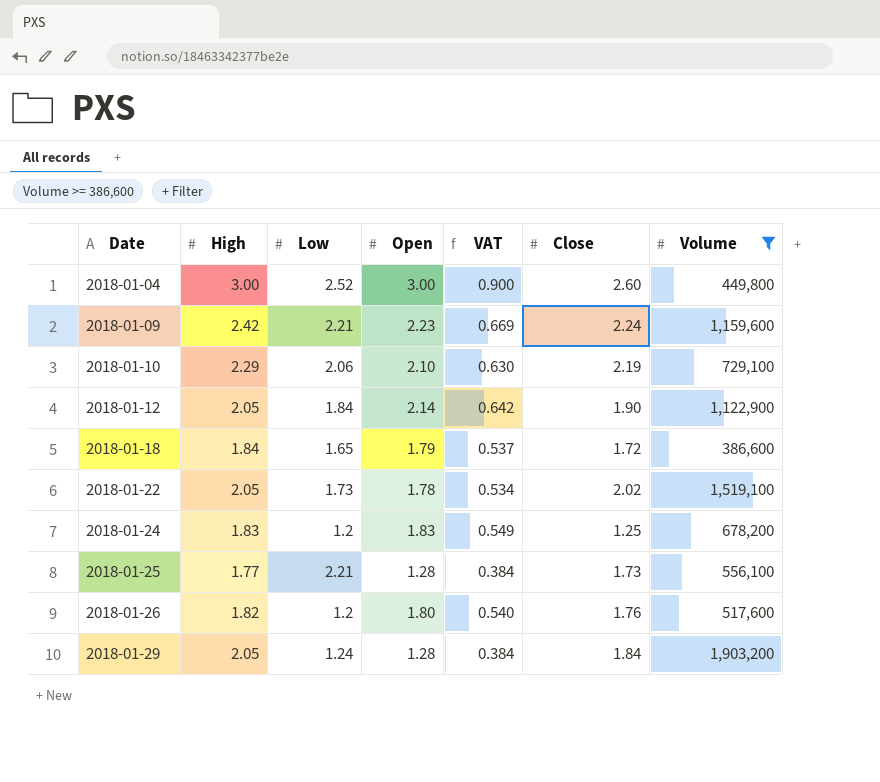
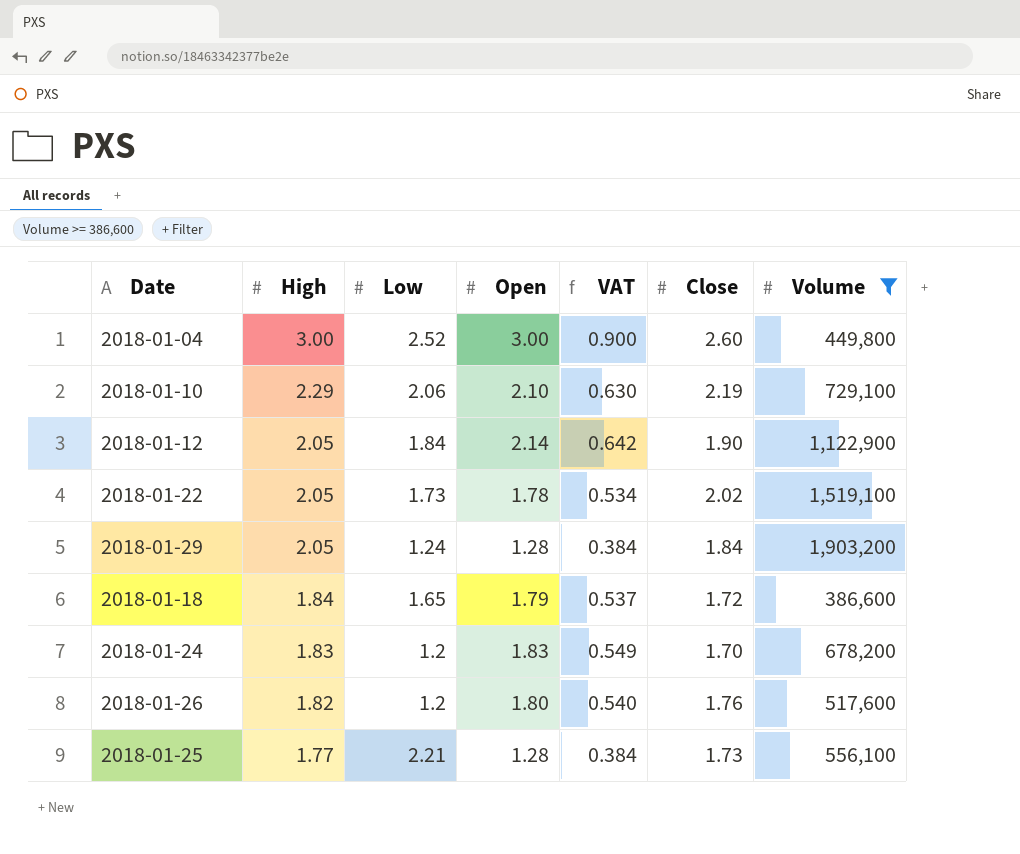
row order: Date ascending -> High descending
row 2018-01-09: 2.42 | 2.21 | 2.23 | 0.669 | 2.24 | 1,159,600 -> none
2018-01-24 | Close: 1.25 -> 1.70

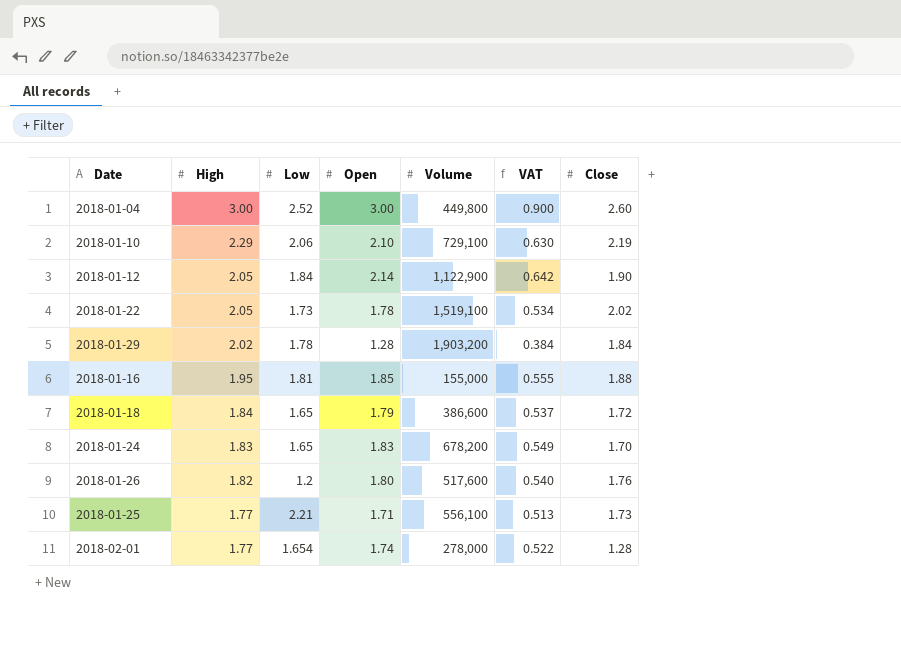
filter: Volume >= 386,600 -> none
column Volume | position: 7 -> 5
2018-01-29 | High: 2.05 -> 2.02
2018-01-29 | Low: 1.24 -> 1.78
2018-01-24 | Low: 1.2 -> 1.65
2018-01-25 | Open: 1.28 -> 1.71
2018-01-25 | VAT: 0.384 -> 0.513

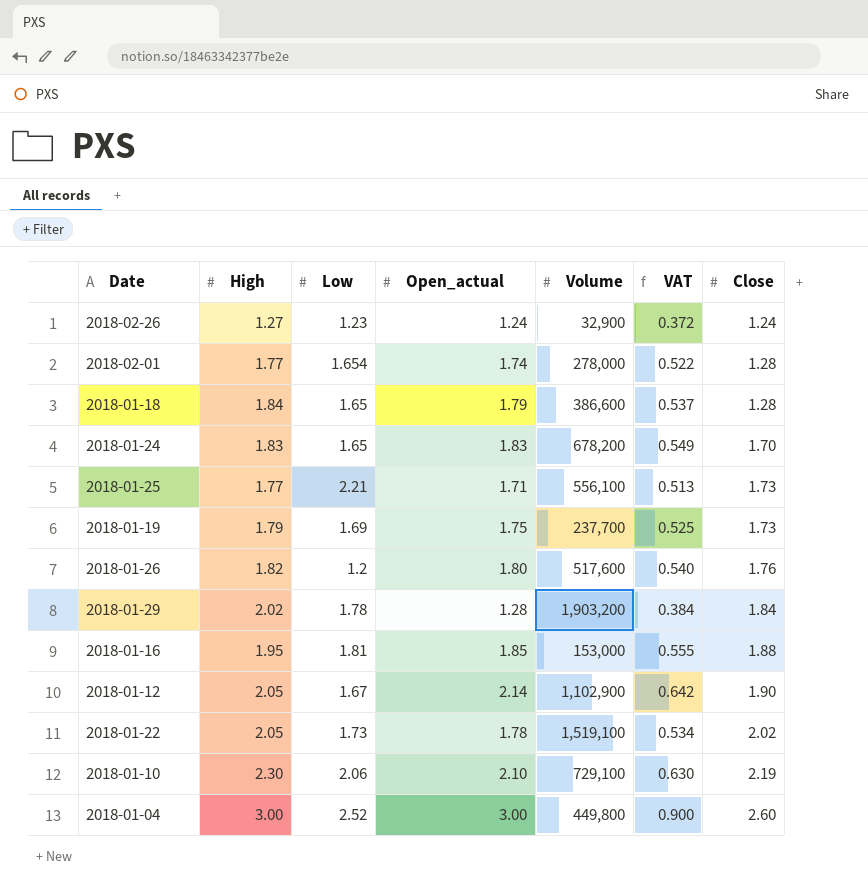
row order: High descending -> Close ascending
column name: Open -> Open_actual
row 2018-02-26: none -> 1.27 | 1.23 | 1.24 | 32,900 | 0.372 | 1.24
2018-01-18 | Close: 1.72 -> 1.28
row 2018-01-19: none -> 1.79 | 1.69 | 1.75 | 237,700 | 0.525 | 1.73
2018-01-16 | Volume: 155,000 -> 153,000
2018-01-12 | Low: 1.84 -> 1.67
2018-01-12 | Volume: 1,122,900 -> 1,102,900
2018-01-10 | High: 2.29 -> 2.30

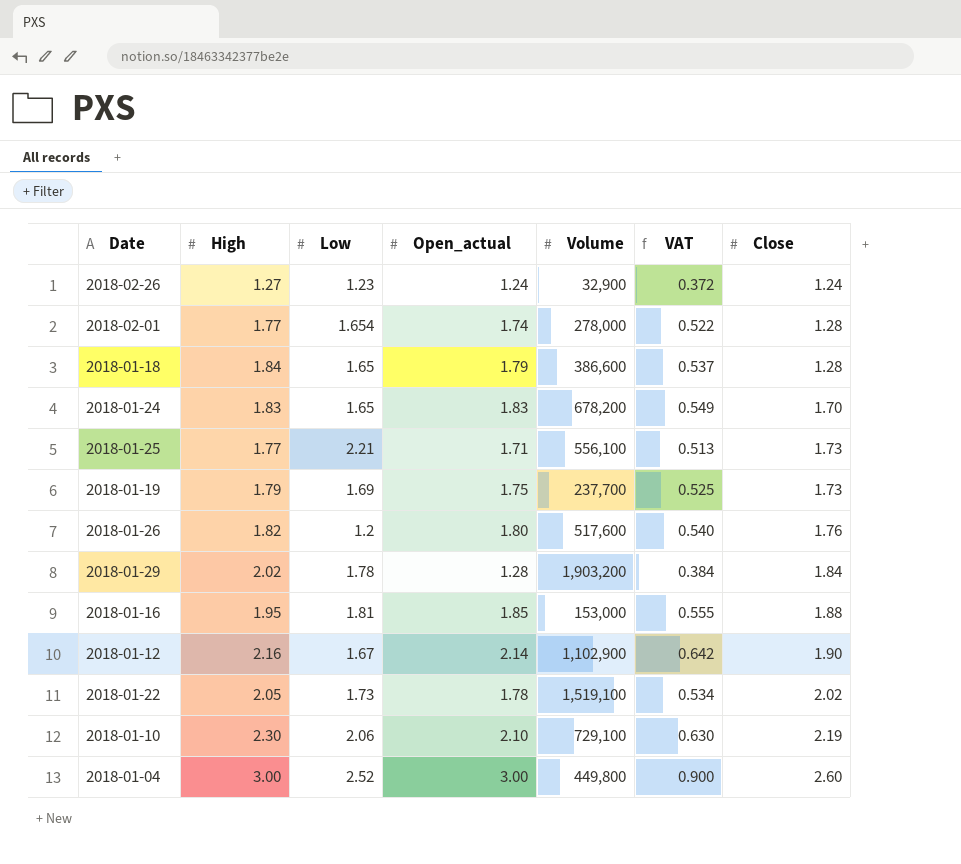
2018-01-12 | High: 2.05 -> 2.16

